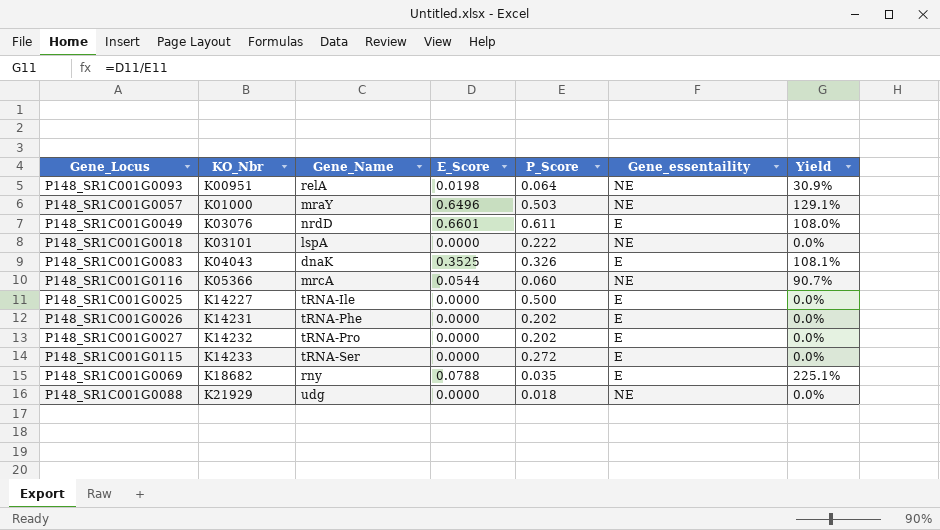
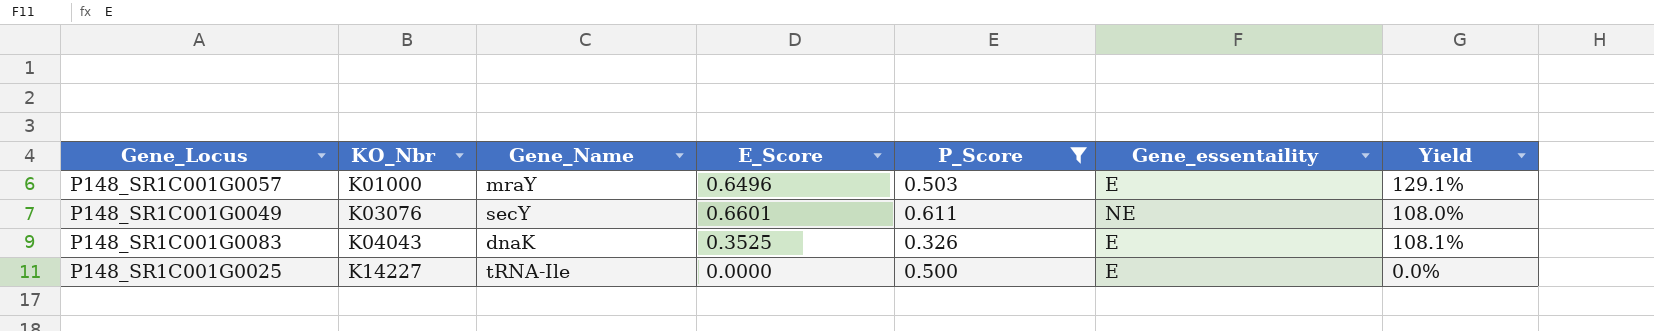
filter: none -> P_Score >= 0.326
P148_SR1C001G0057 | Gene_essentaility: NE -> E
P148_SR1C001G0049 | Gene_Name: nrdD -> secY
P148_SR1C001G0049 | Gene_essentaility: E -> NE

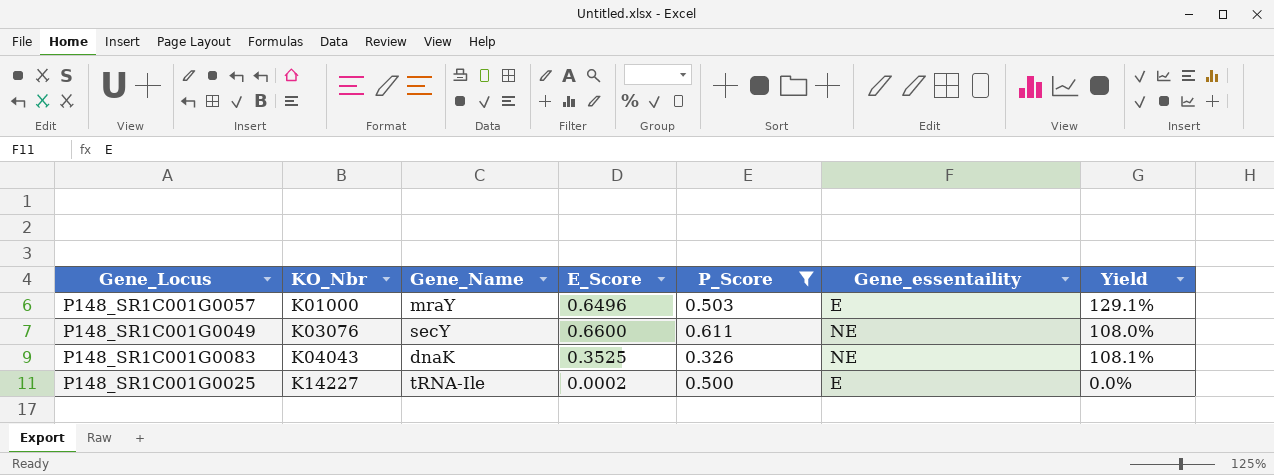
P148_SR1C001G0049 | E_Score: 0.6601 -> 0.6600
P148_SR1C001G0083 | Gene_essentaility: E -> NE
P148_SR1C001G0025 | E_Score: 0.0000 -> 0.0002

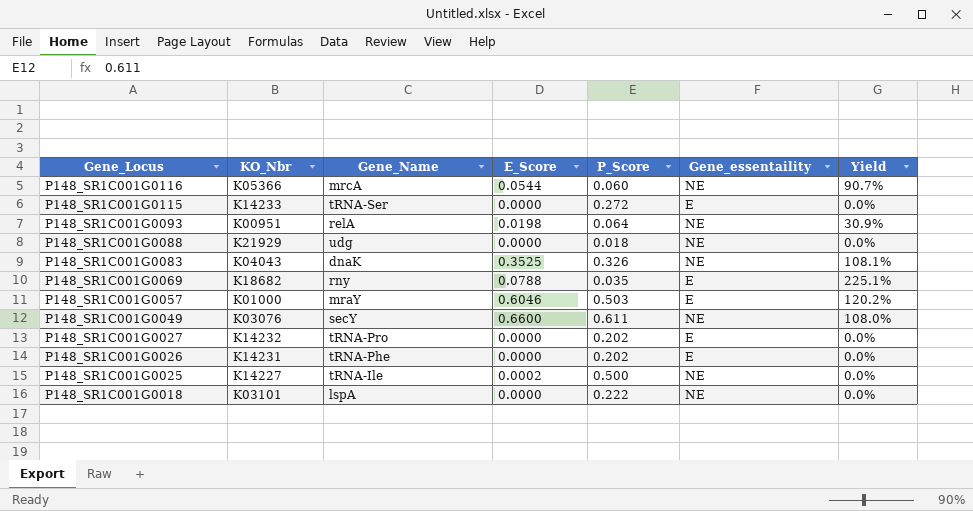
filter: P_Score >= 0.326 -> none
row order: KO_Nbr ascending -> Gene_Locus descending
P148_SR1C001G0057 | E_Score: 0.6496 -> 0.6046
P148_SR1C001G0057 | Yield: 129.1% -> 120.2%
P148_SR1C001G0025 | Gene_essentaility: E -> NE

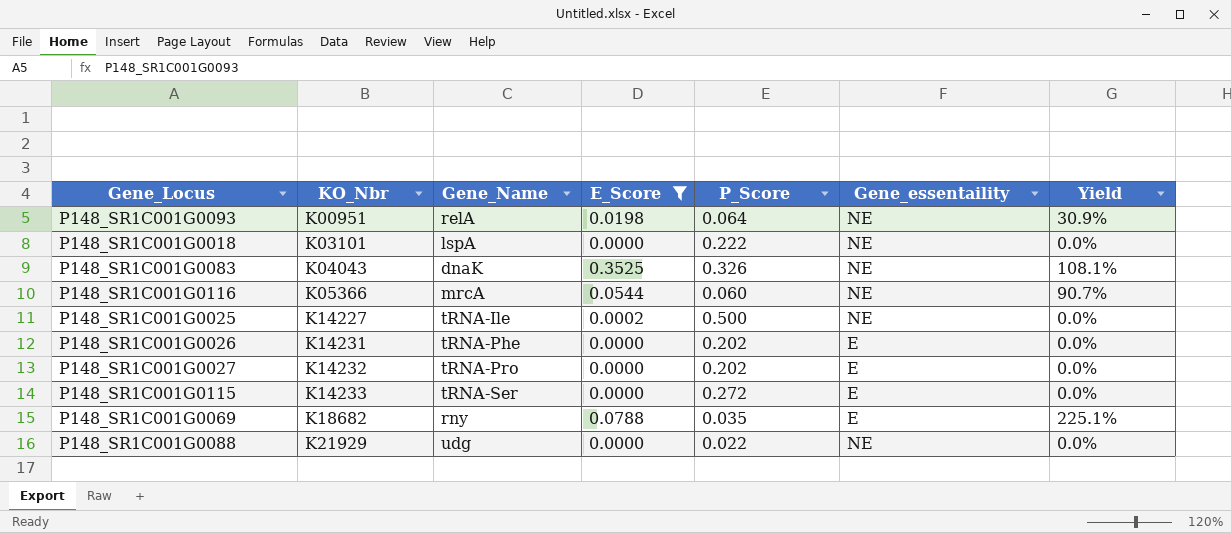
filter: none -> E_Score <= 0.3525
row order: Gene_Locus descending -> KO_Nbr ascending
P148_SR1C001G0088 | P_Score: 0.018 -> 0.022

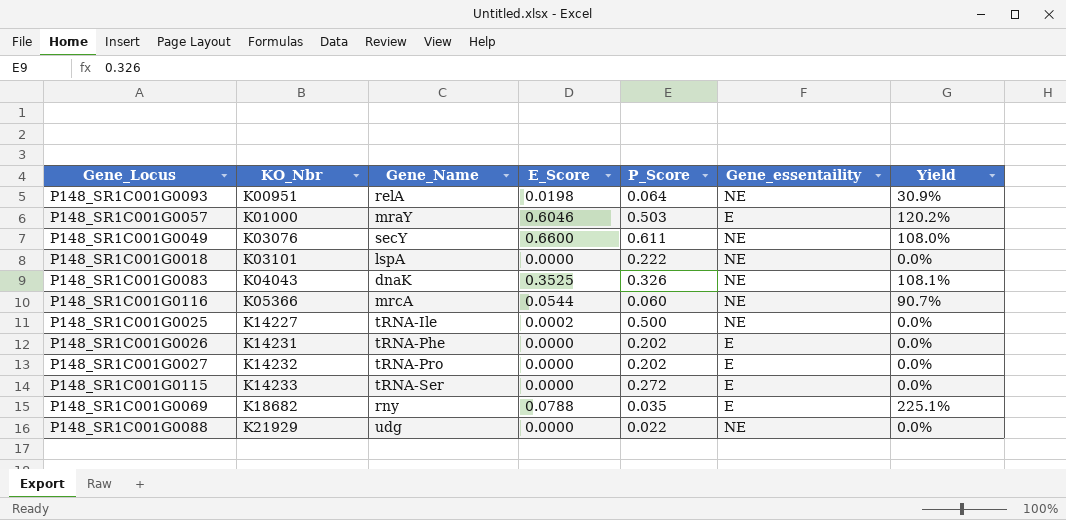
filter: E_Score <= 0.3525 -> none

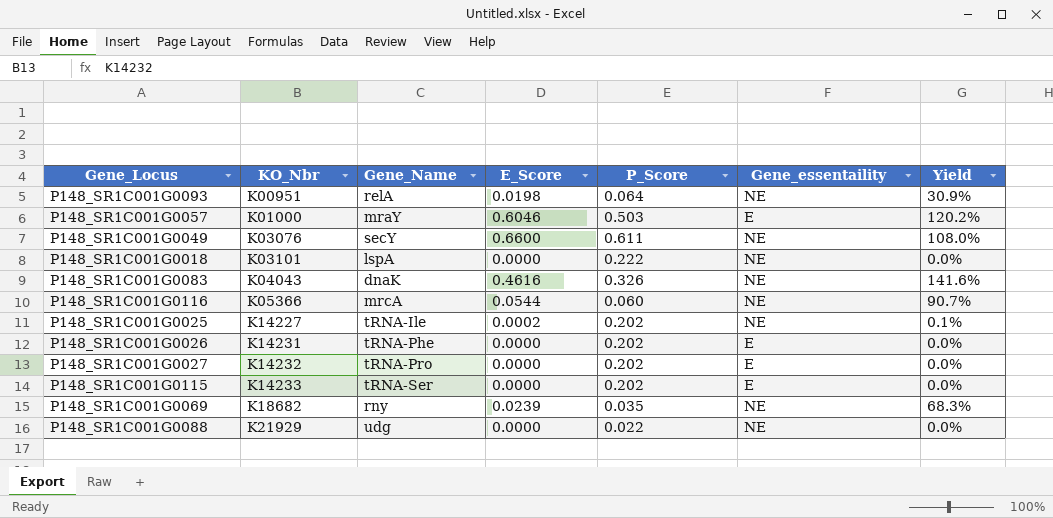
P148_SR1C001G0083 | E_Score: 0.3525 -> 0.4616
P148_SR1C001G0083 | Yield: 108.1% -> 141.6%
P148_SR1C001G0025 | P_Score: 0.500 -> 0.202
P148_SR1C001G0025 | Yield: 0.0% -> 0.1%
P148_SR1C001G0115 | P_Score: 0.272 -> 0.202
P148_SR1C001G0069 | E_Score: 0.0788 -> 0.0239
P148_SR1C001G0069 | Gene_essentaility: E -> NE
P148_SR1C001G0069 | Yield: 225.1% -> 68.3%

